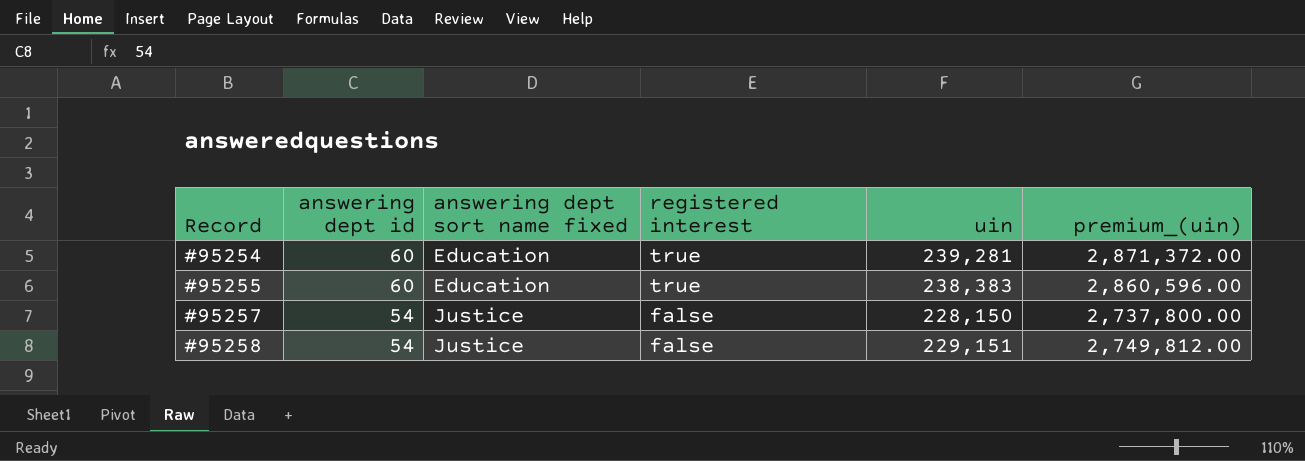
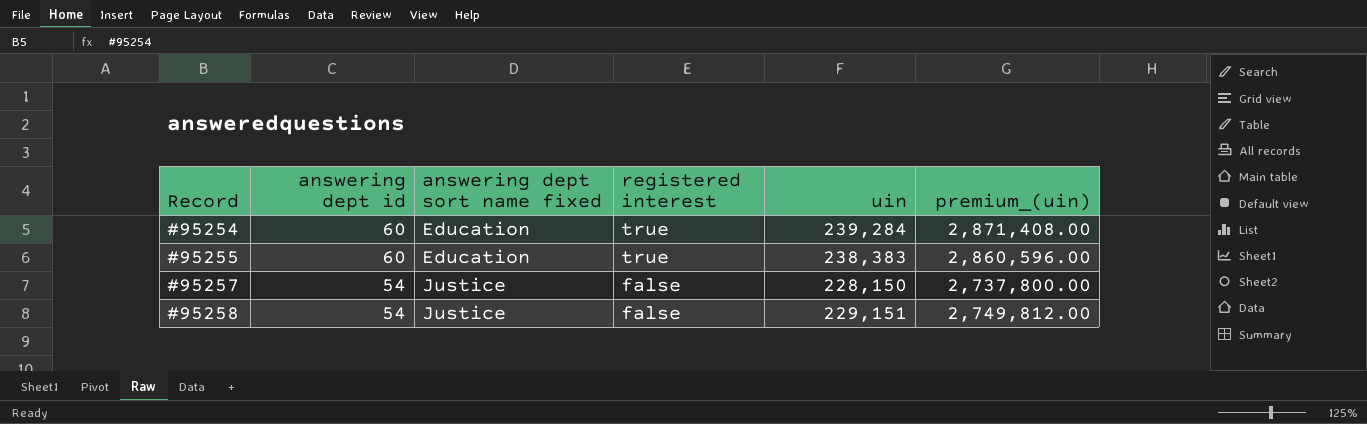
#95254 | uin: 239,281 -> 239,284
#95254 | premium_(uin): 2,871,372.00 -> 2,871,408.00

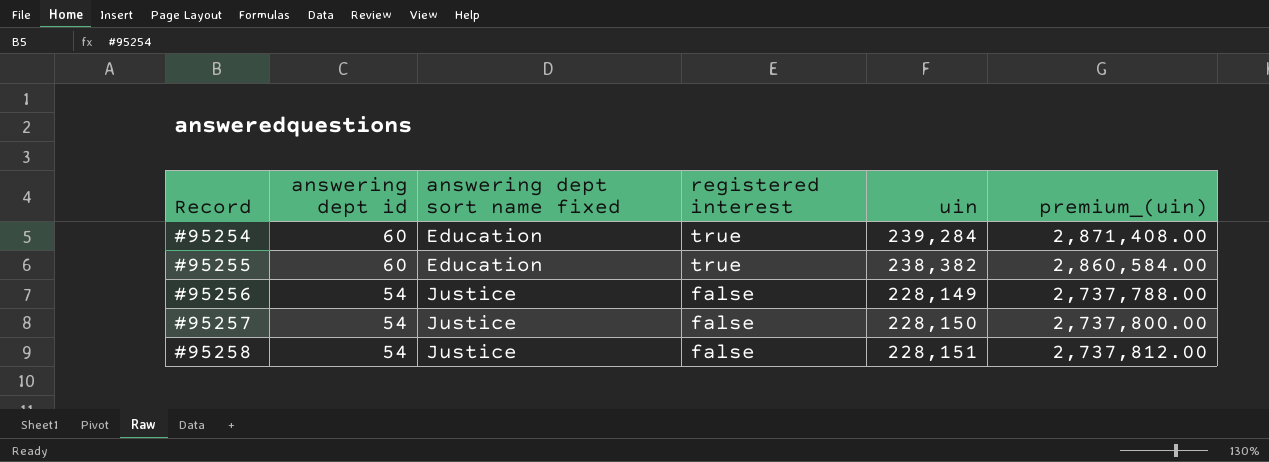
#95255 | uin: 238,383 -> 238,382
#95255 | premium_(uin): 2,860,596.00 -> 2,860,584.00
row #95256: none -> 54 | Justice | false | 228,149 | 2,737,788.00
#95258 | uin: 229,151 -> 228,151
#95258 | premium_(uin): 2,749,812.00 -> 2,737,812.00

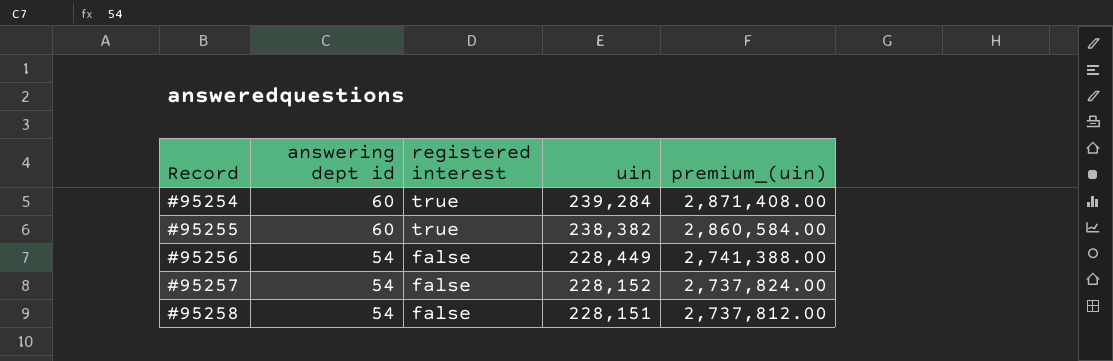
column answering dept sort name fixed | position: 3 -> none
#95256 | uin: 228,149 -> 228,449
#95256 | premium_(uin): 2,737,788.00 -> 2,741,388.00
#95257 | uin: 228,150 -> 228,152
#95257 | premium_(uin): 2,737,800.00 -> 2,737,824.00

